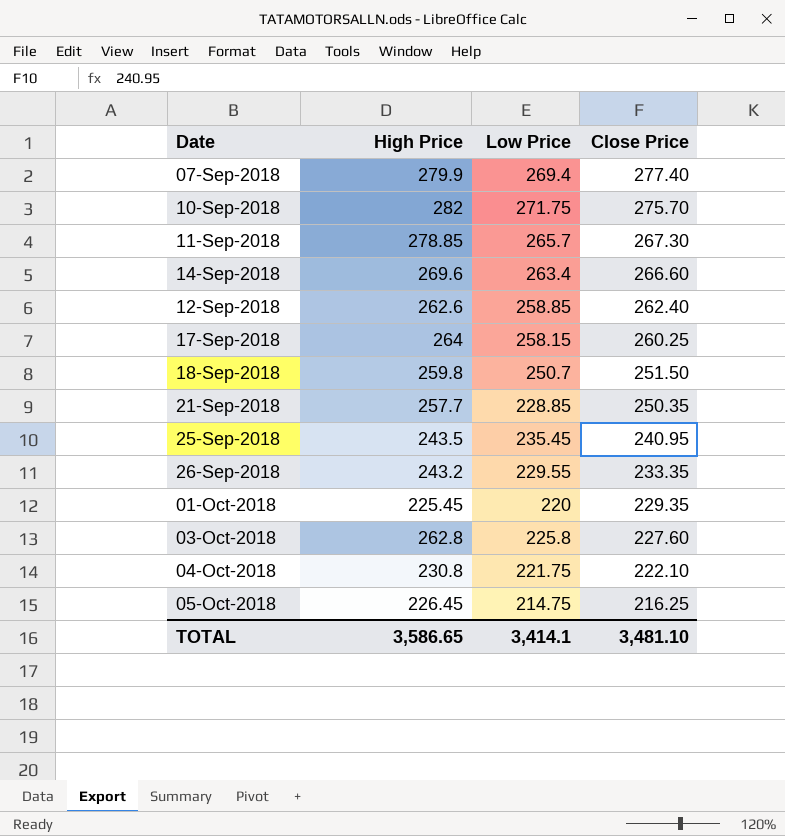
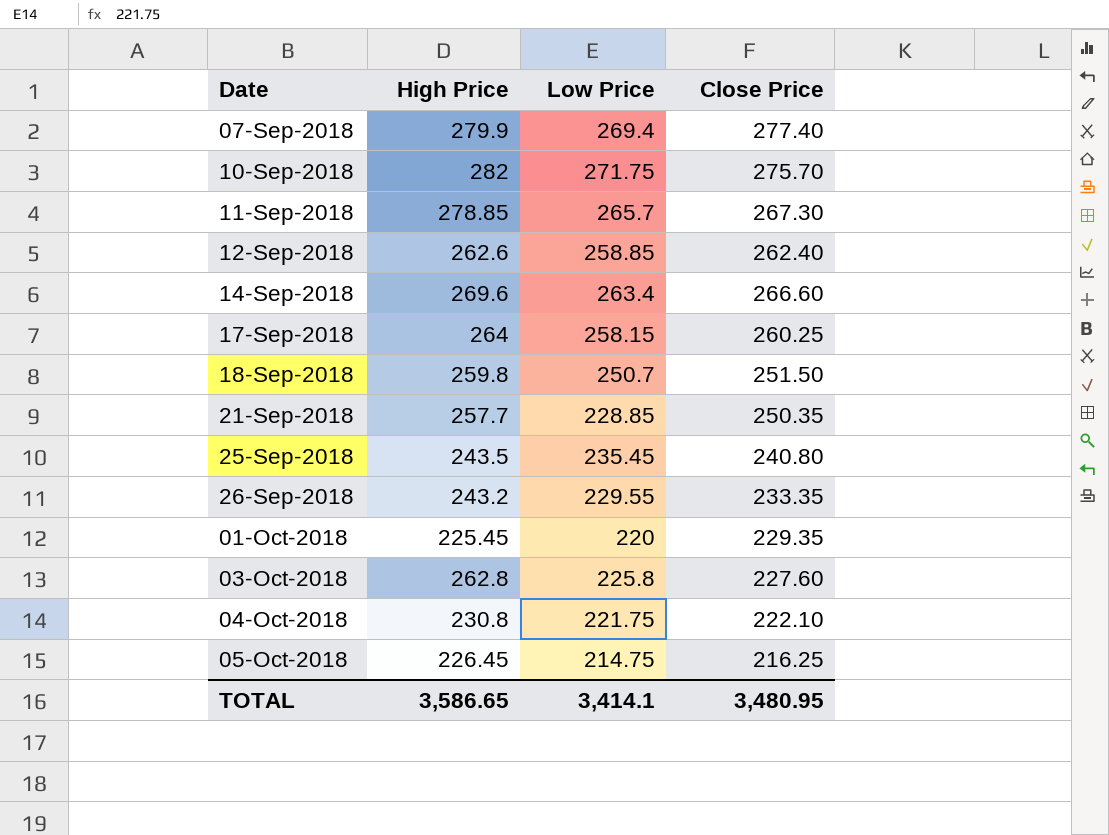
row order: Close Price descending -> Date ascending
25-Sep-2018 | Close Price: 240.95 -> 240.80
TOTAL | Close Price: 3,481.10 -> 3,480.95

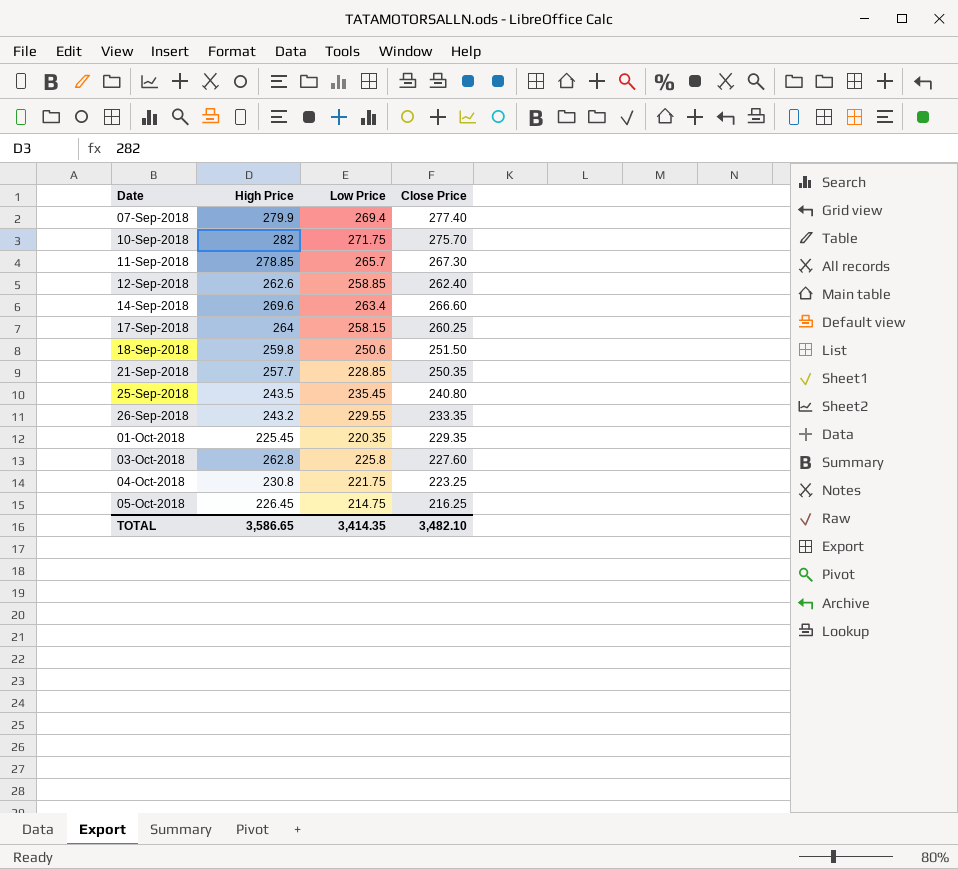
18-Sep-2018 | Low Price: 250.7 -> 250.6
01-Oct-2018 | Low Price: 220 -> 220.35
04-Oct-2018 | Close Price: 222.10 -> 223.25
TOTAL | Low Price: 3,414.1 -> 3,414.35
TOTAL | Close Price: 3,480.95 -> 3,482.10

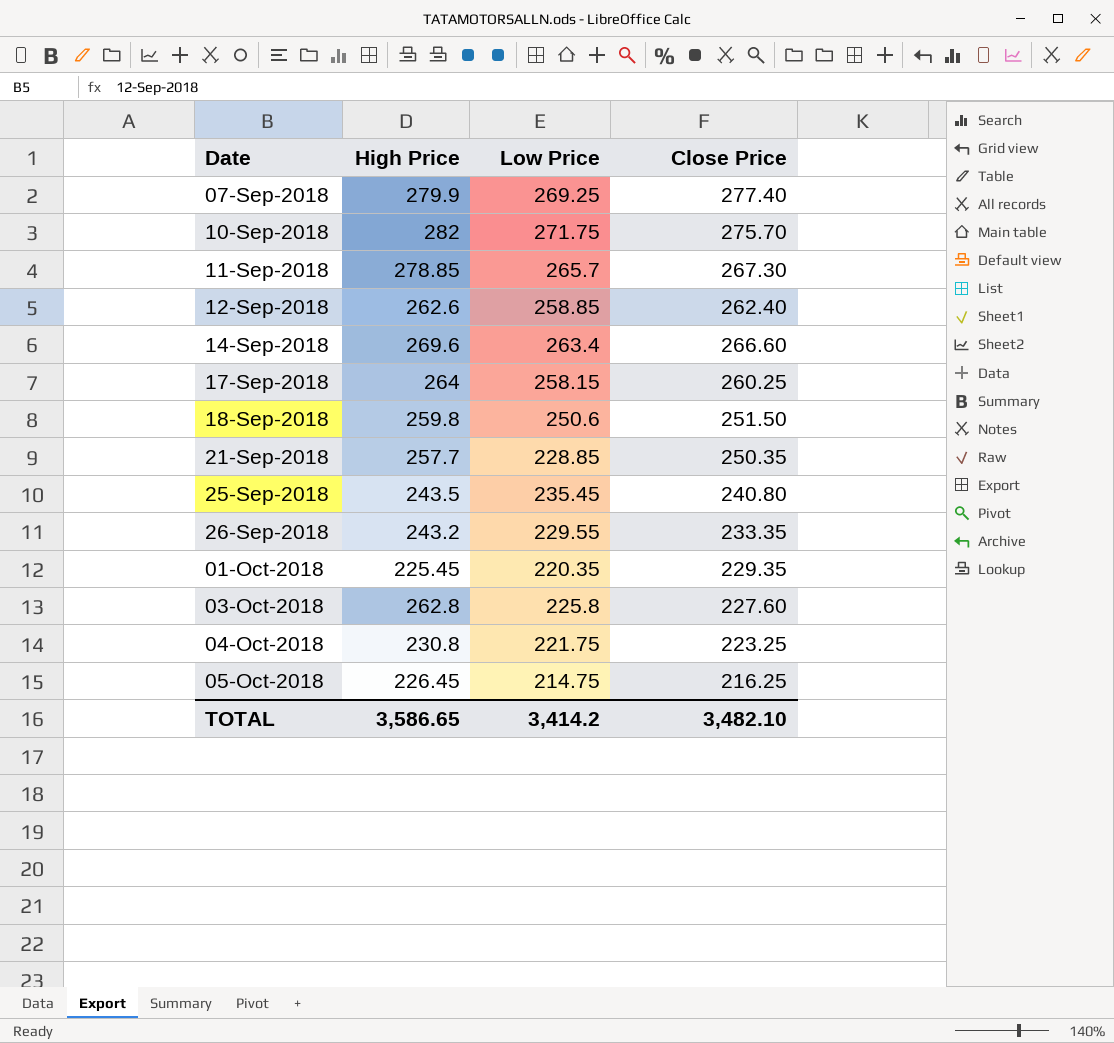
07-Sep-2018 | Low Price: 269.4 -> 269.25
TOTAL | Low Price: 3,414.35 -> 3,414.2

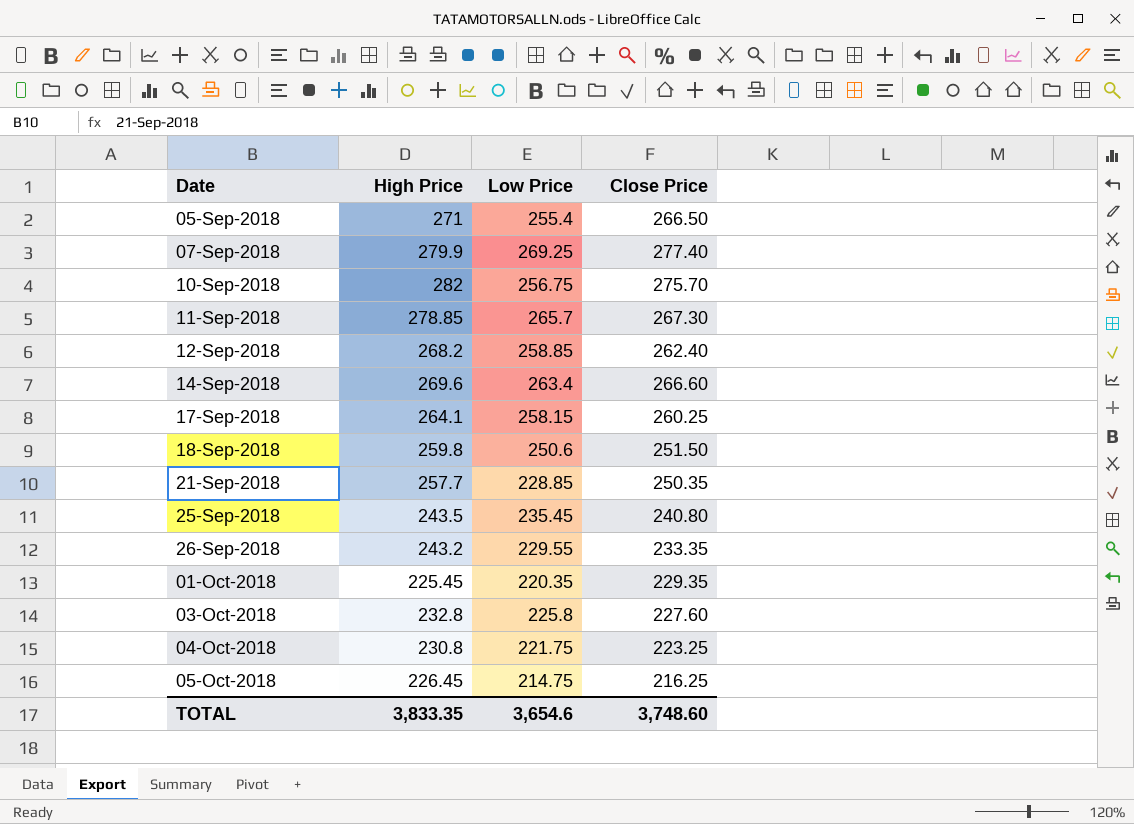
row 05-Sep-2018: none -> 271 | 255.4 | 266.50
10-Sep-2018 | Low Price: 271.75 -> 256.75
12-Sep-2018 | High Price: 262.6 -> 268.2
17-Sep-2018 | High Price: 264 -> 264.1
03-Oct-2018 | High Price: 262.8 -> 232.8
TOTAL | High Price: 3,586.65 -> 3,833.35
TOTAL | Low Price: 3,414.2 -> 3,654.6
TOTAL | Close Price: 3,482.10 -> 3,748.60

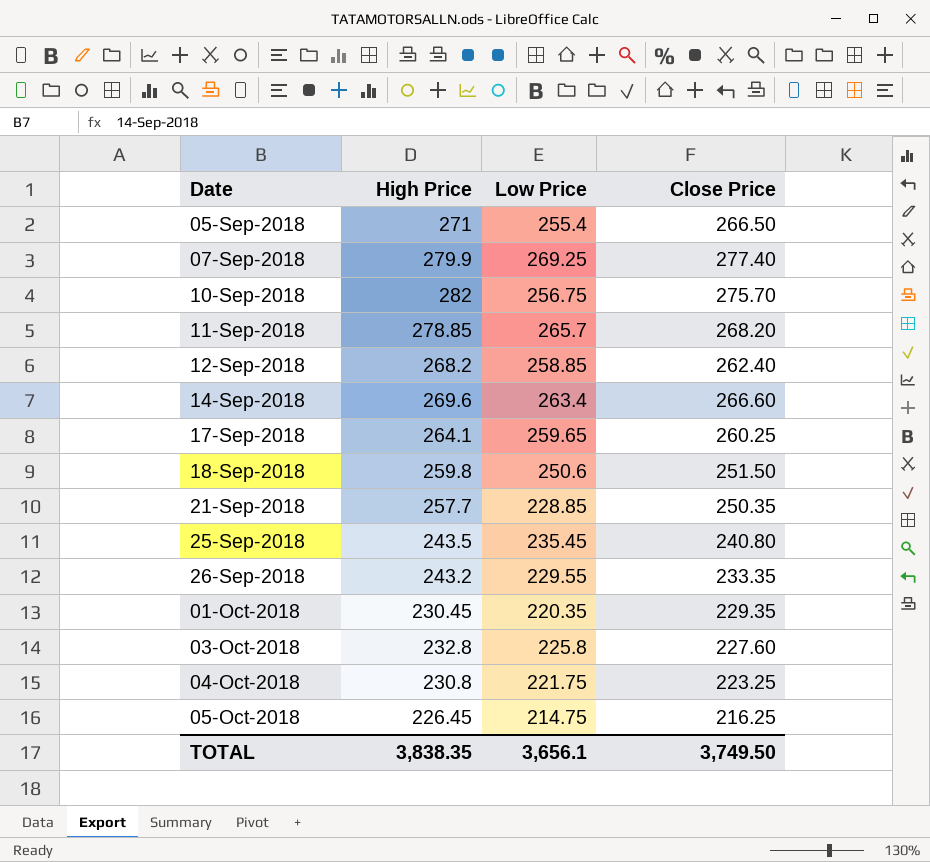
11-Sep-2018 | Close Price: 267.30 -> 268.20
17-Sep-2018 | Low Price: 258.15 -> 259.65
01-Oct-2018 | High Price: 225.45 -> 230.45
TOTAL | High Price: 3,833.35 -> 3,838.35
TOTAL | Low Price: 3,654.6 -> 3,656.1
TOTAL | Close Price: 3,748.60 -> 3,749.50

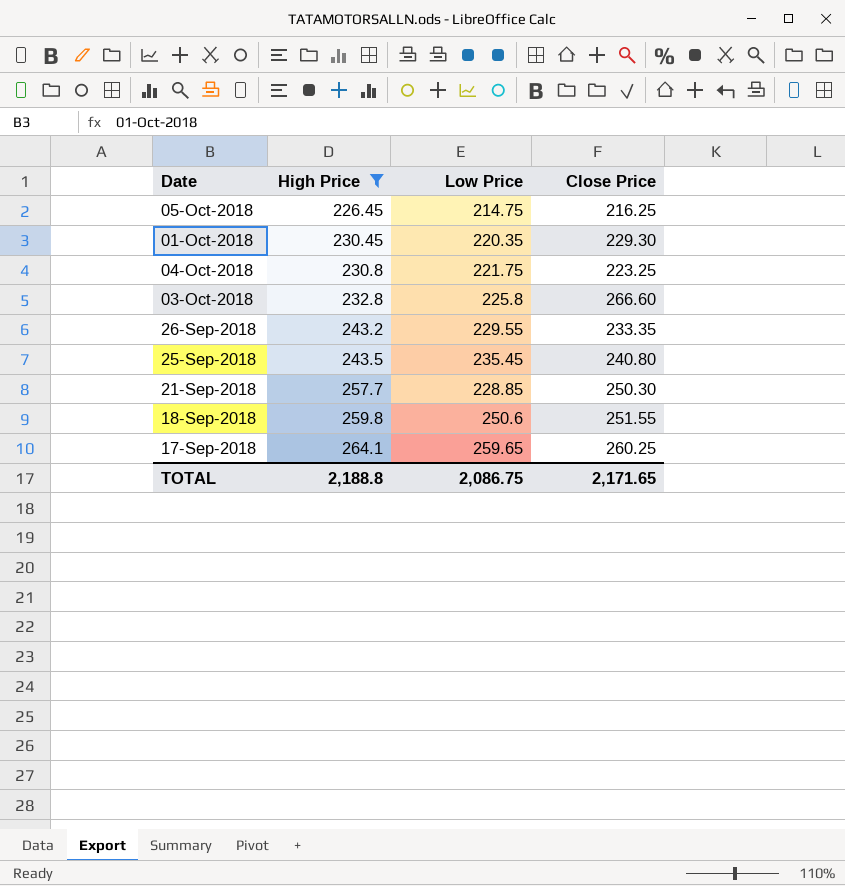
filter: none -> High Price <= 264.1
row order: Date ascending -> High Price ascending
01-Oct-2018 | Close Price: 229.35 -> 229.30
03-Oct-2018 | Close Price: 227.60 -> 266.60
21-Sep-2018 | Close Price: 250.35 -> 250.30
18-Sep-2018 | Close Price: 251.50 -> 251.55
TOTAL | High Price: 3,838.35 -> 2,188.8
TOTAL | Low Price: 3,656.1 -> 2,086.75
TOTAL | Close Price: 3,749.50 -> 2,171.65

